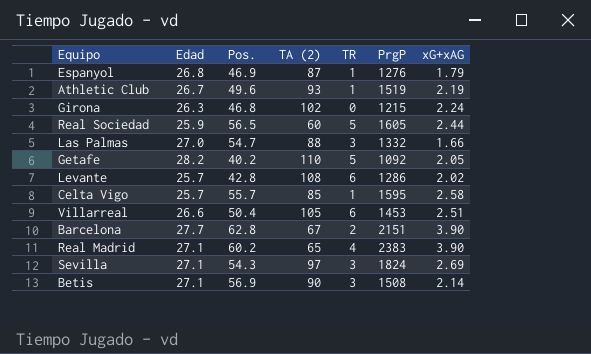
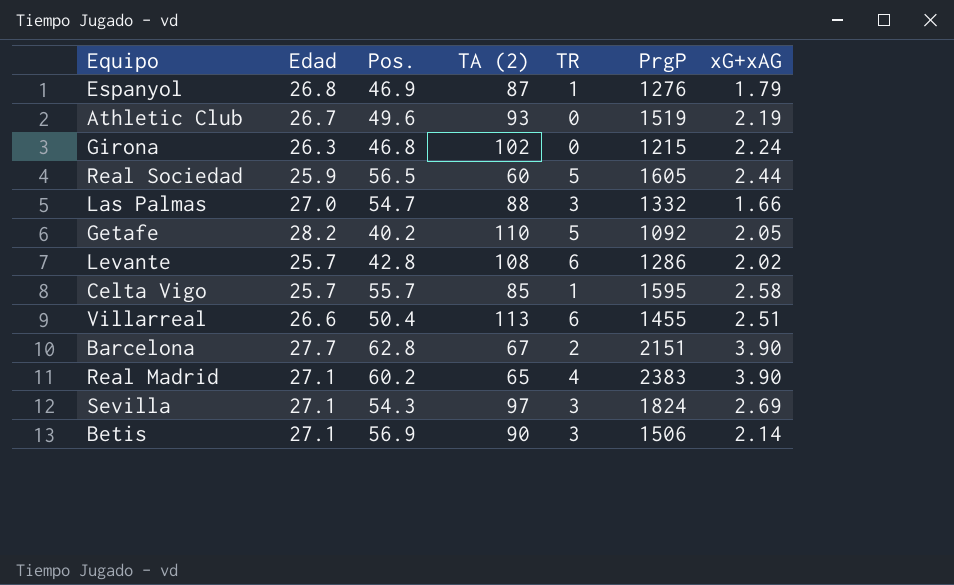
Athletic Club | TR: 1 -> 0
Villarreal | TA (2): 105 -> 113
Villarreal | PrgP: 1453 -> 1455
Betis | PrgP: 1508 -> 1506

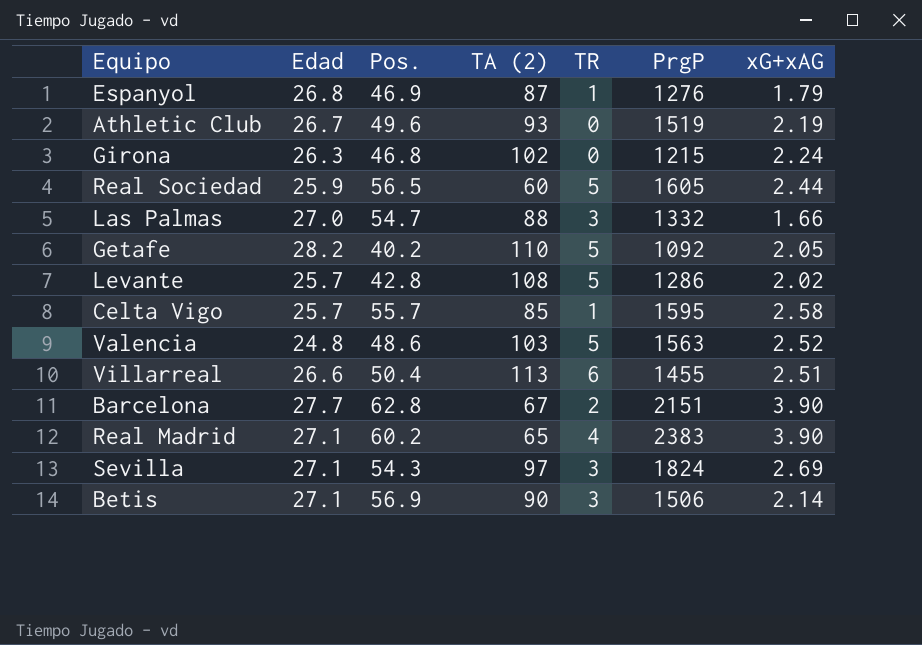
Levante | TR: 6 -> 5
row Valencia: none -> 24.8 | 48.6 | 103 | 5 | 1563 | 2.52

